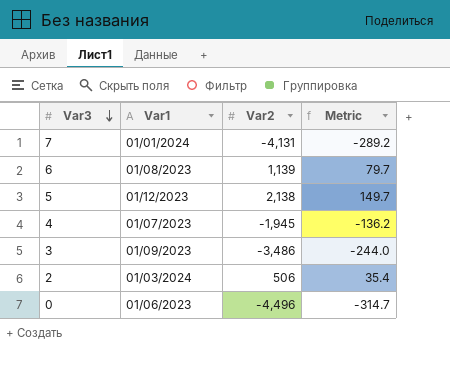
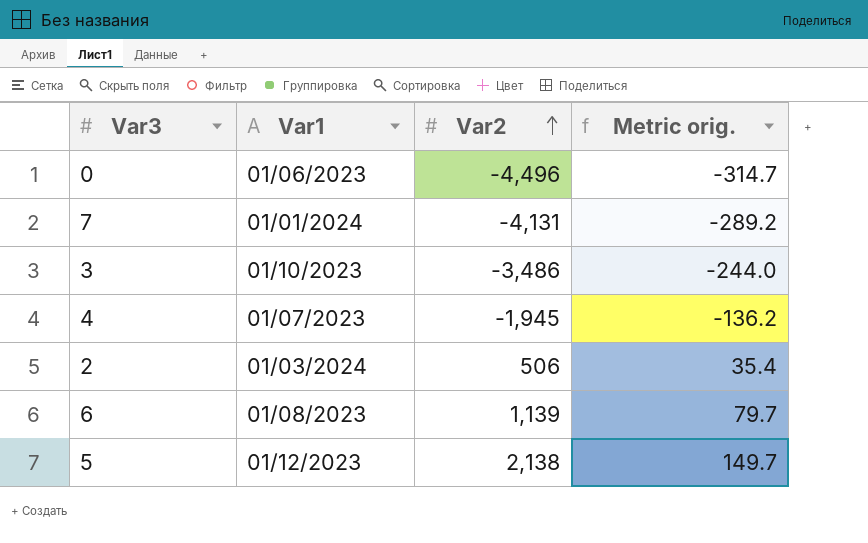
row order: Var3 descending -> Var2 ascending
column name: Metric -> Metric orig.
3 | Var1: 01/09/2023 -> 01/10/2023

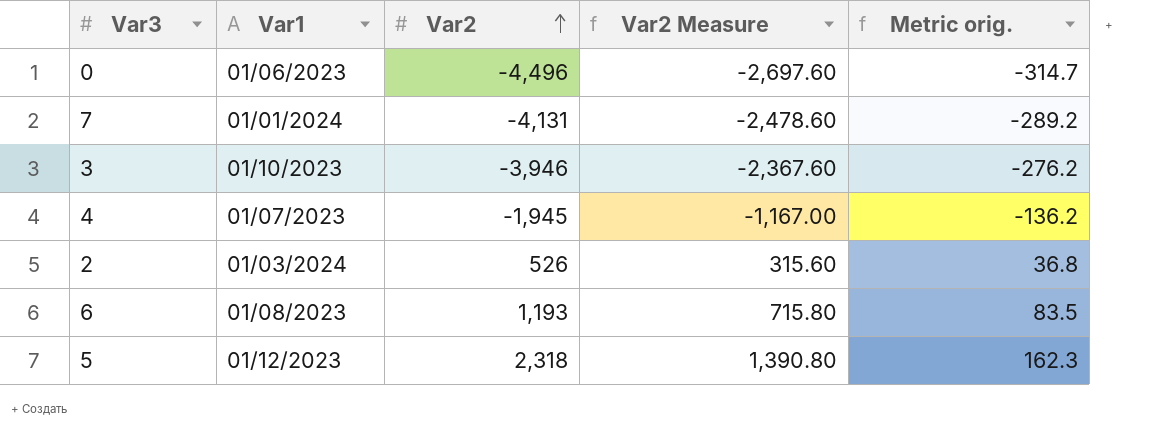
column Var2 Measure | formula: none -> [Var2] * 0.6
3 | Var2: -3,486 -> -3,946
3 | Metric orig.: -244.0 -> -276.2
2 | Var2: 506 -> 526
2 | Metric orig.: 35.4 -> 36.8
6 | Var2: 1,139 -> 1,193
6 | Metric orig.: 79.7 -> 83.5
5 | Var2: 2,138 -> 2,318
5 | Metric orig.: 149.7 -> 162.3

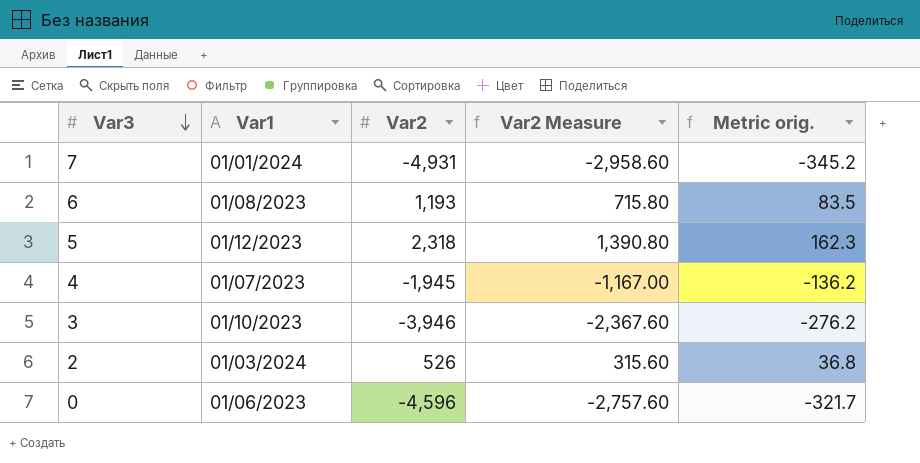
row order: Var2 ascending -> Var3 descending
7 | Var2: -4,131 -> -4,931
7 | Var2 Measure: -2,478.60 -> -2,958.60
7 | Metric orig.: -289.2 -> -345.2
0 | Var2: -4,496 -> -4,596
0 | Var2 Measure: -2,697.60 -> -2,757.60
0 | Metric orig.: -314.7 -> -321.7

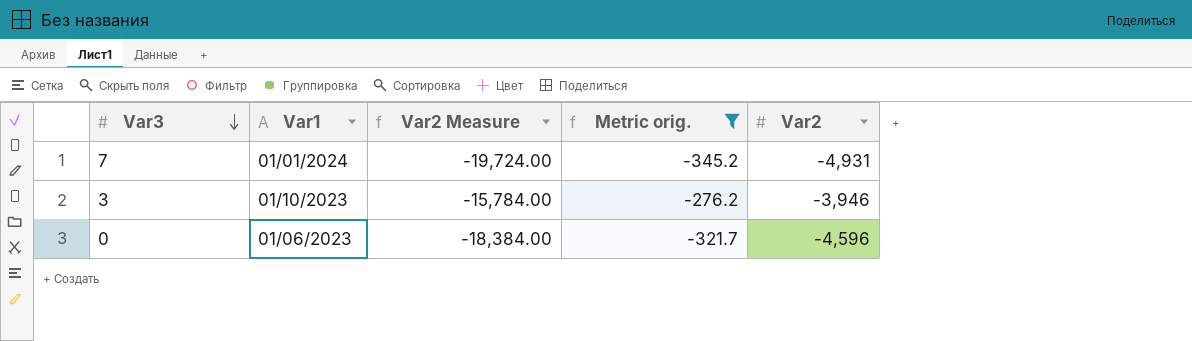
filter: none -> Metric orig. <= -276.2
column Var2 Measure | formula: [Var2] * 0.6 -> [Var2] * 4
column Var2 | position: 3 -> 5

